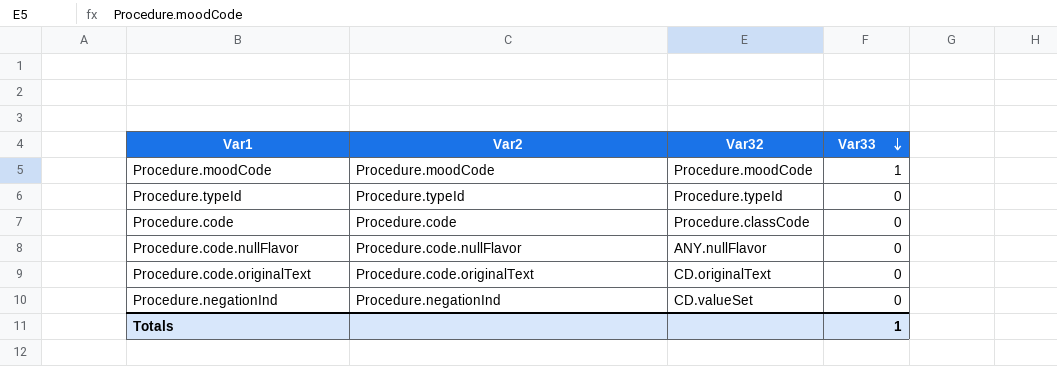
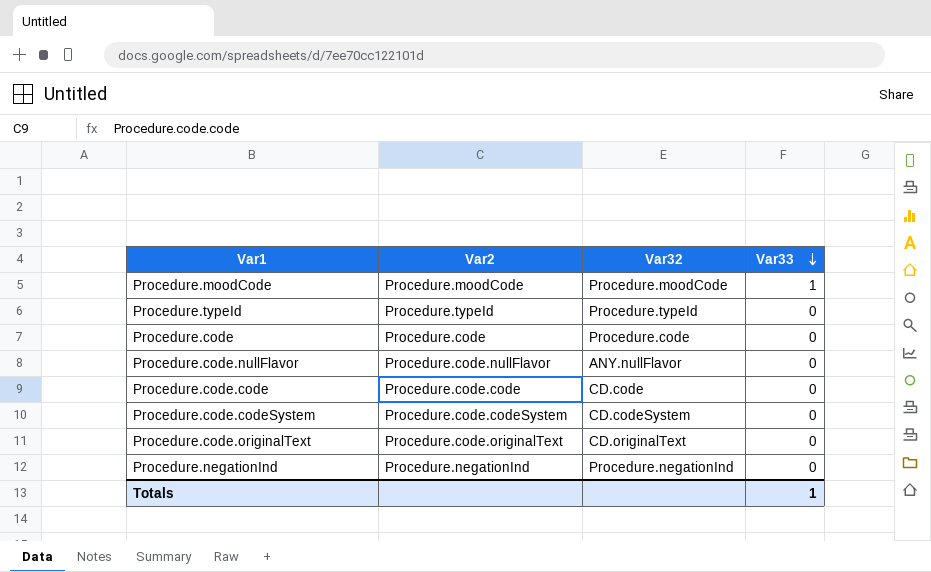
Procedure.code | Var32: Procedure.classCode -> Procedure.code
row Procedure.code.code: none -> Procedure.code.code | CD.code | 0
row Procedure.code.codeSystem: none -> Procedure.code.codeSystem | CD.codeSystem | 0
Procedure.negationInd | Var32: CD.valueSet -> Procedure.negationInd

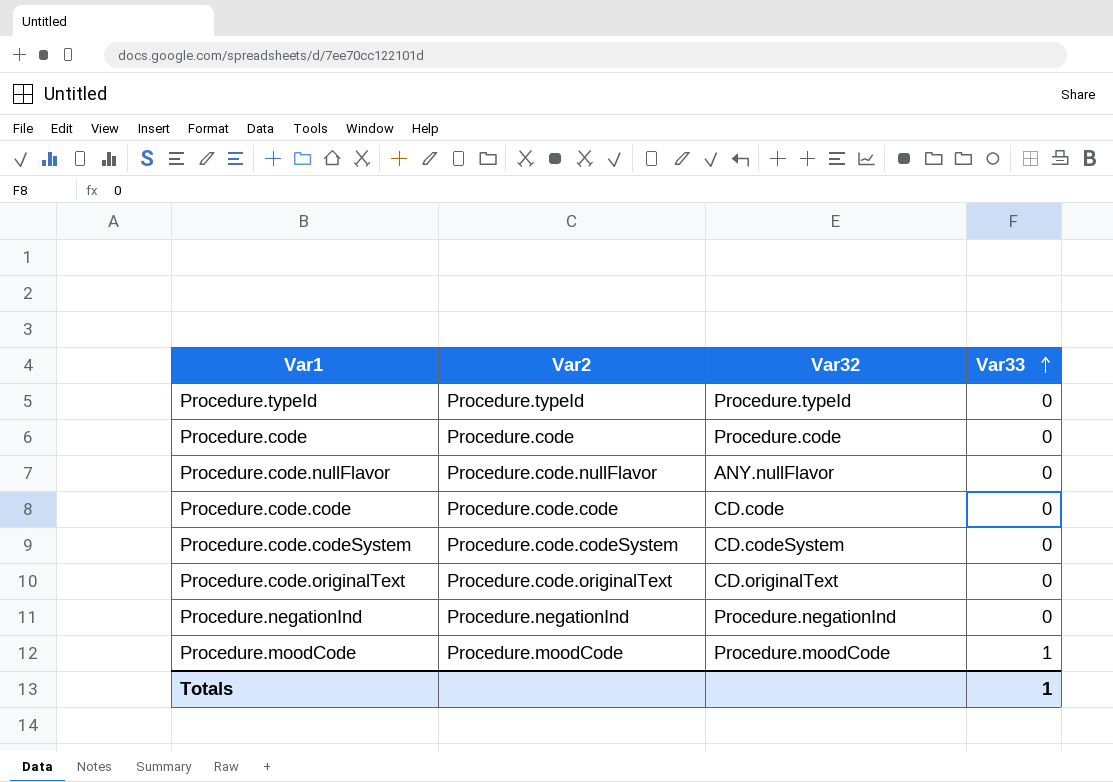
row order: Var33 descending -> Var33 ascending

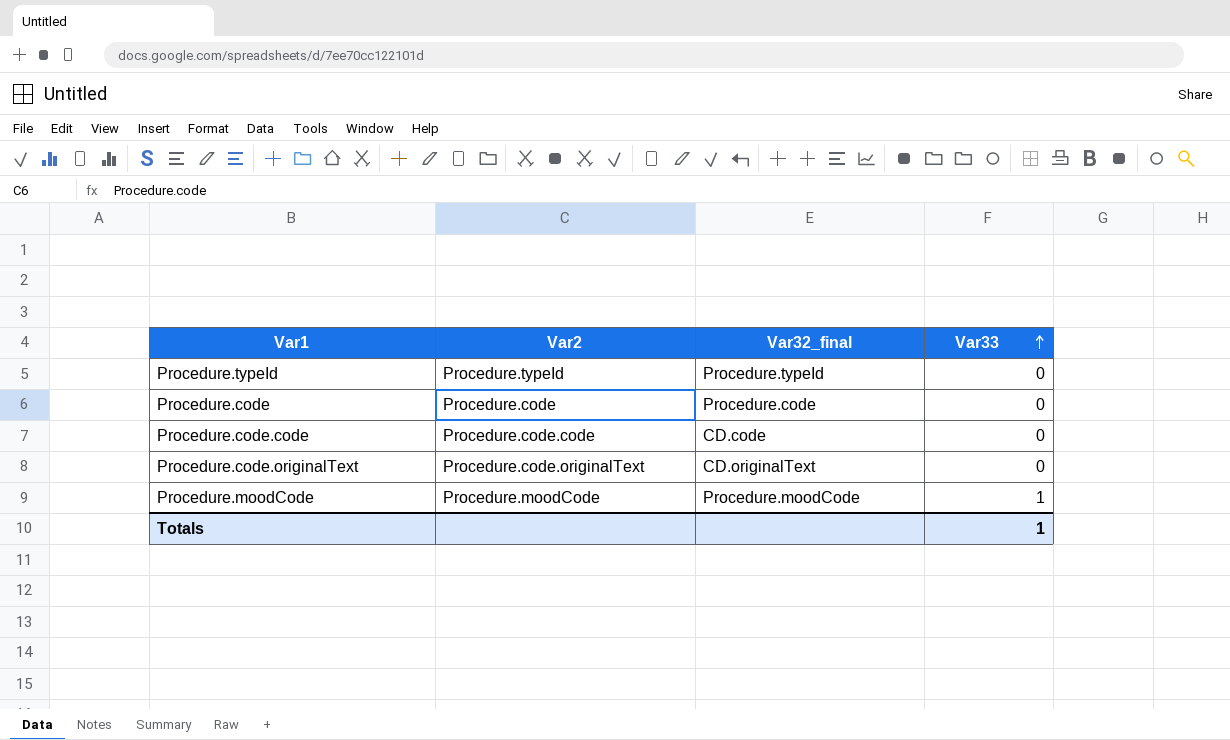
column name: Var32 -> Var32_final
row Procedure.code.nullFlavor: Procedure.code.nullFlavor | ANY.nullFlavor | 0 -> none
row Procedure.code.codeSystem: Procedure.code.codeSystem | CD.codeSystem | 0 -> none
row Procedure.negationInd: Procedure.negationInd | Procedure.negationInd | 0 -> none

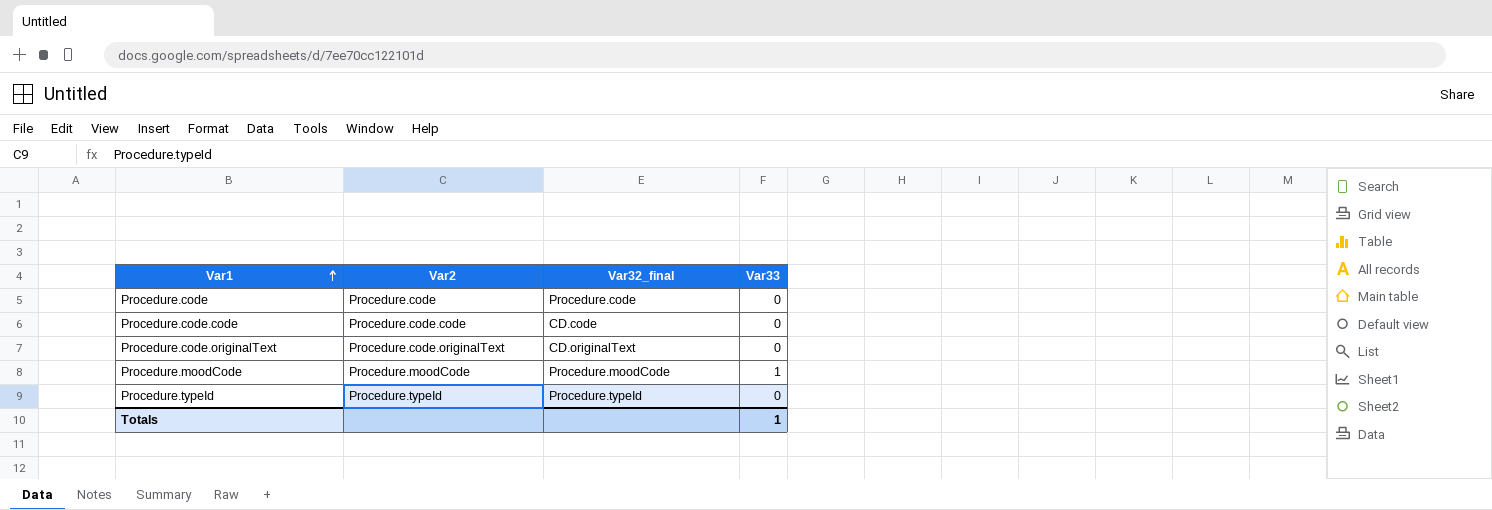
row order: Var33 ascending -> Var1 ascending

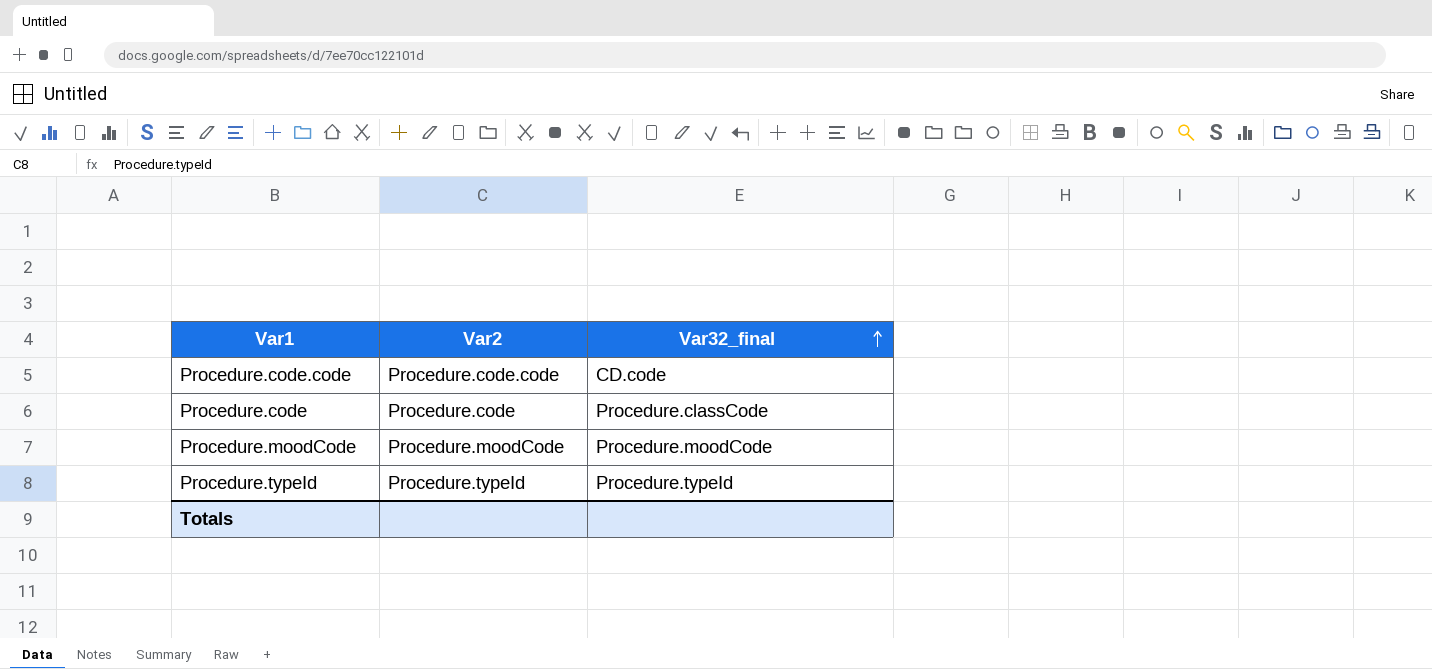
row order: Var1 ascending -> Var32_final ascending
column Var33 | position: 4 -> none
row Procedure.code.originalText: Procedure.code.originalText | CD.originalText | 0 -> none
Procedure.code | Var32_final: Procedure.code -> Procedure.classCode

